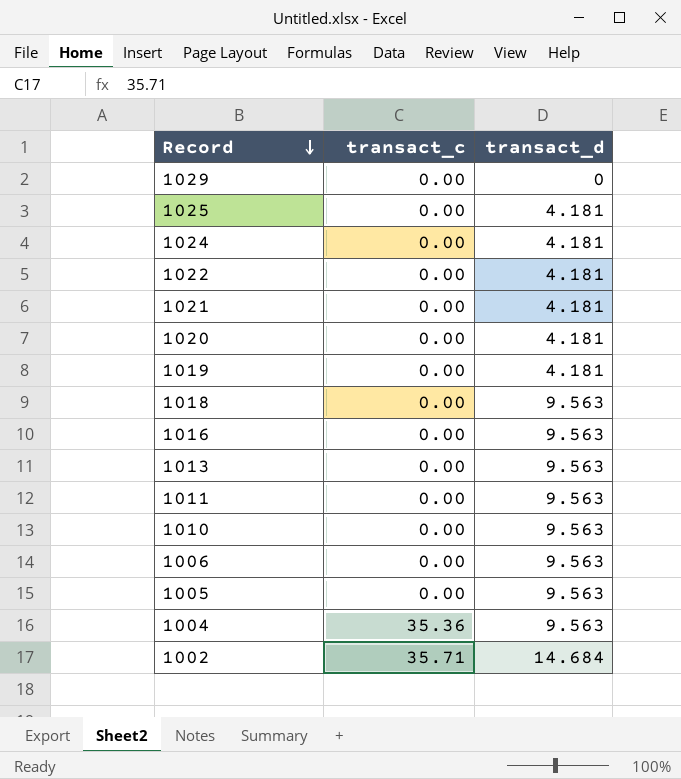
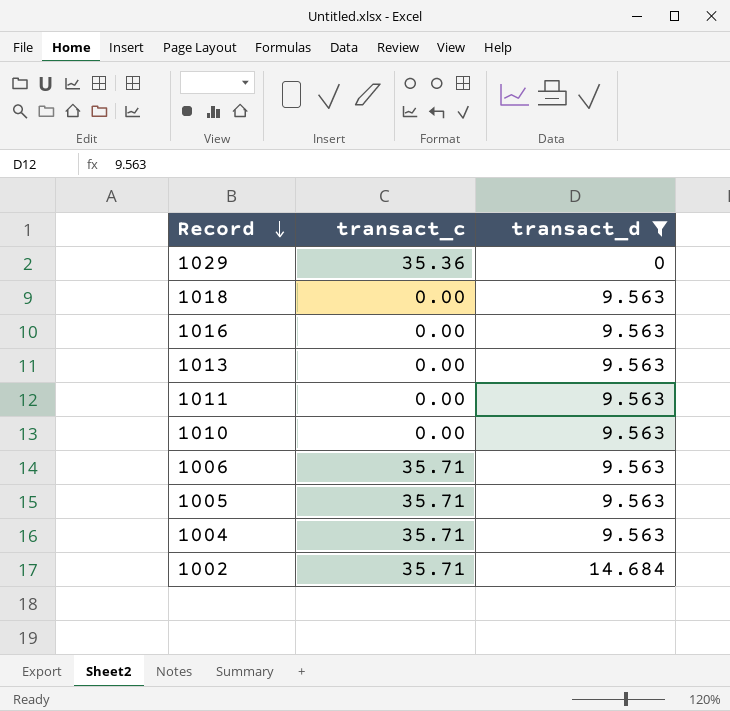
filter: none -> transact_d != 4.181
1029 | transact_c: 0.00 -> 35.36
1006 | transact_c: 0.00 -> 35.71
1005 | transact_c: 0.00 -> 35.71
1004 | transact_c: 35.36 -> 35.71

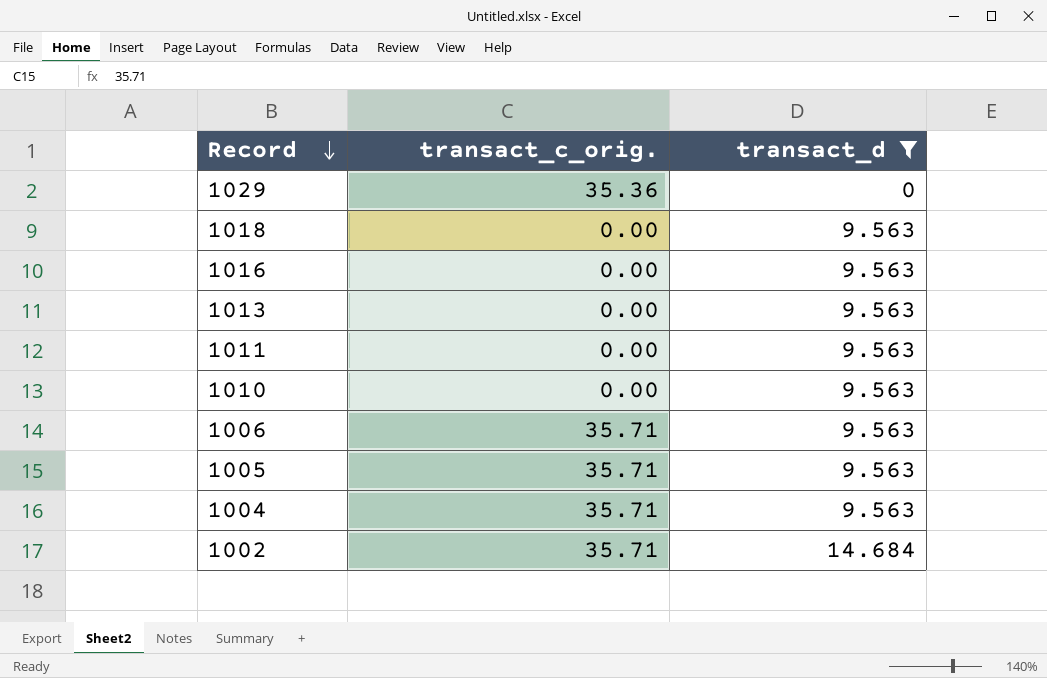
column name: transact_c -> transact_c_orig.

